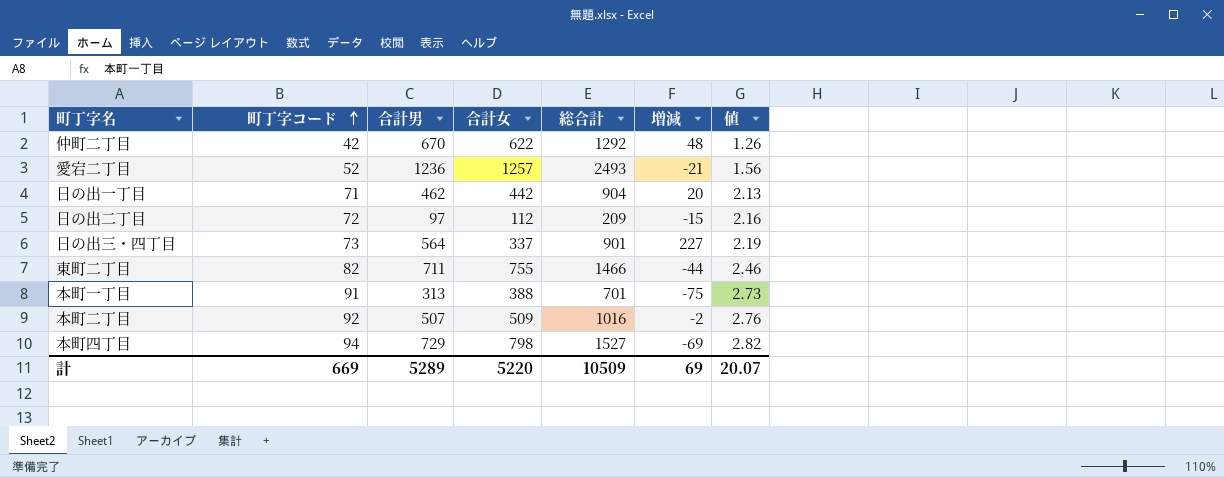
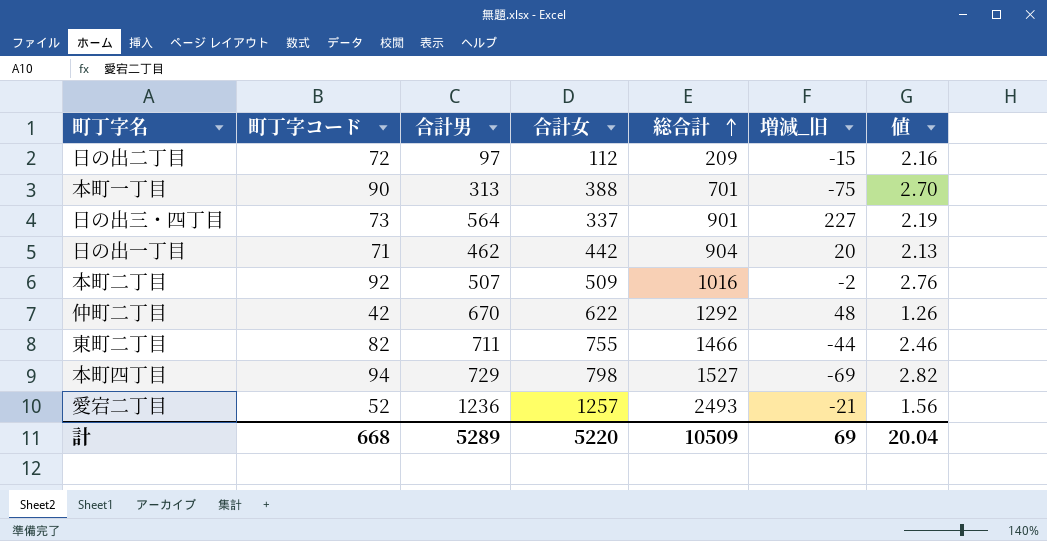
row order: 町丁字コード ascending -> 総合計 ascending
column name: 増減 -> 増減_旧
本町一丁目 | 町丁字コード: 91 -> 90
本町一丁目 | 値: 2.73 -> 2.70
計 | 町丁字コード: 669 -> 668
計 | 値: 20.07 -> 20.04

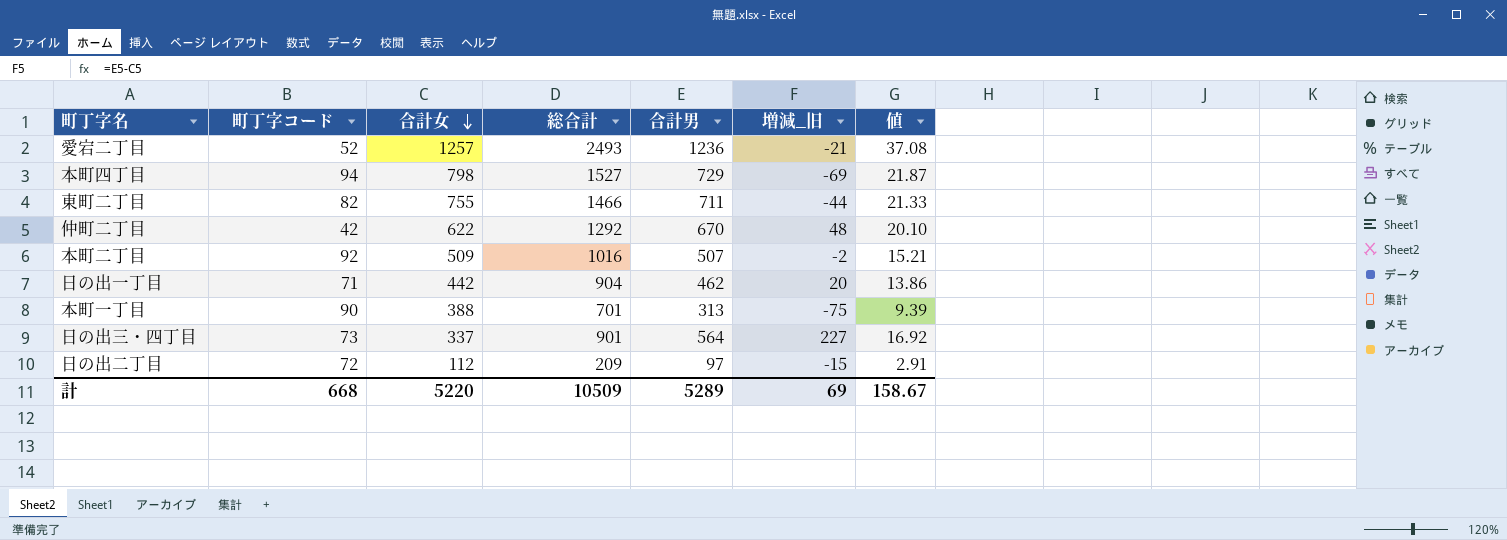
row order: 総合計 ascending -> 合計女 descending
column 合計男 | position: 3 -> 5
column 値 | formula: [町丁字コード] * 0.03 -> [合計男] * 0.03
計 | 値: 20.04 -> 158.67

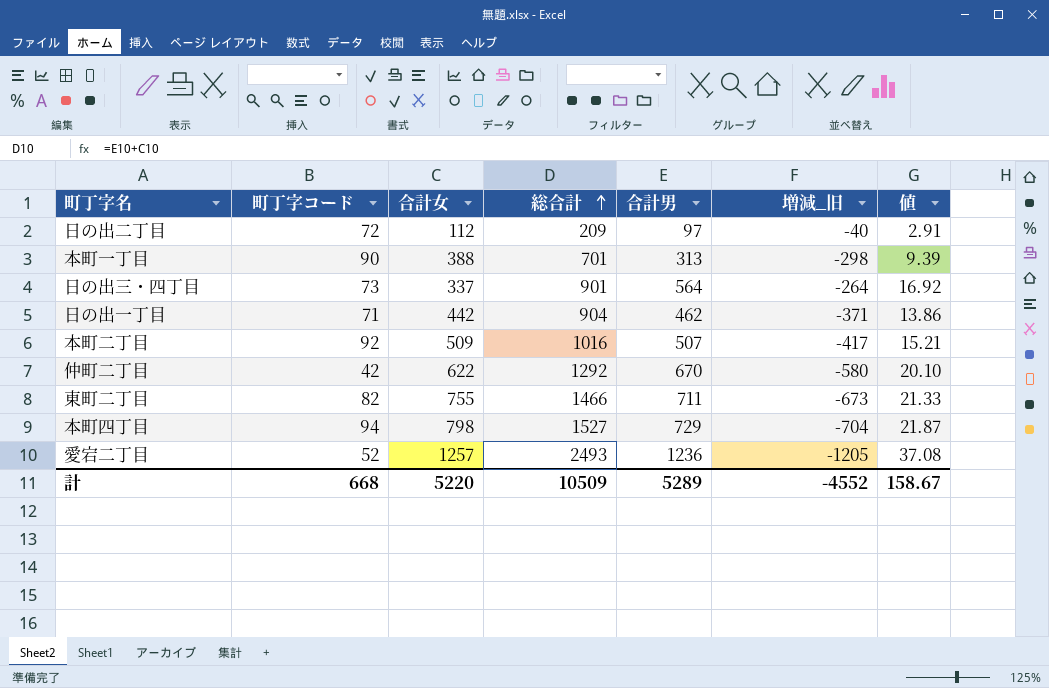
row order: 合計女 descending -> 総合計 ascending
column 増減_旧 | formula: [合計男] - [合計女] -> [町丁字コード] - [合計女]
計 | 増減_旧: 69 -> -4552

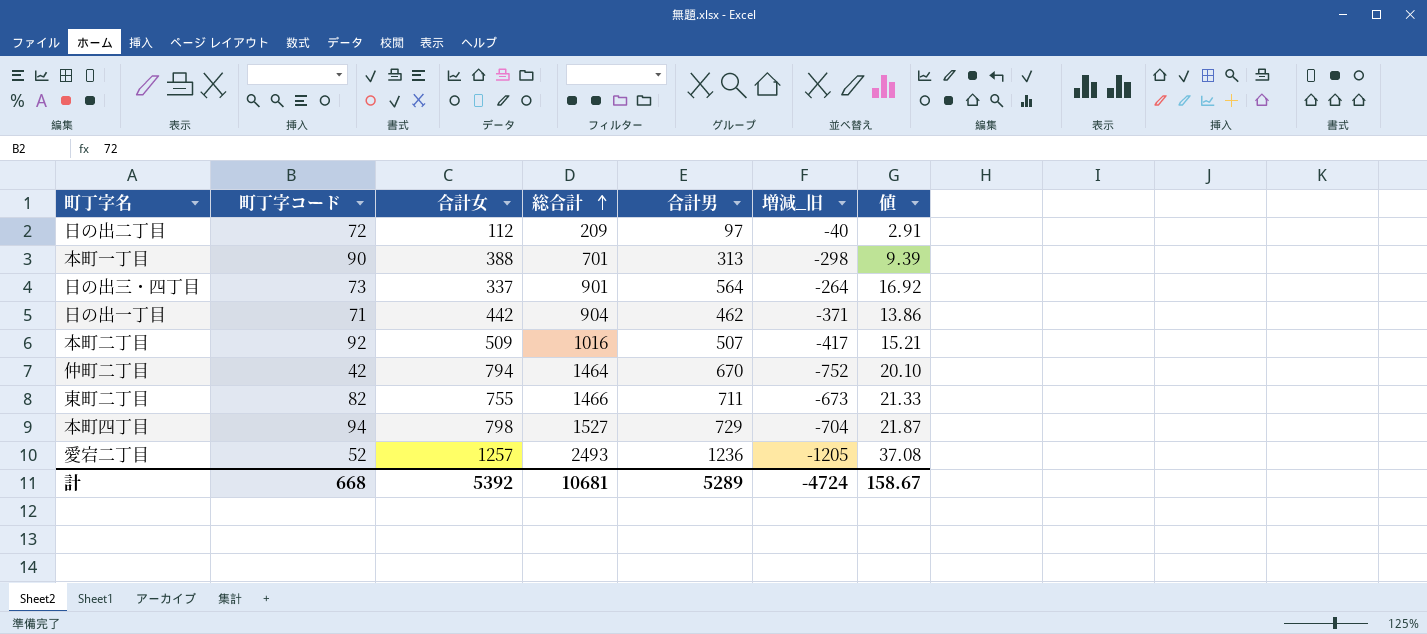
仲町二丁目 | 合計女: 622 -> 794
仲町二丁目 | 総合計: 1292 -> 1464
仲町二丁目 | 増減_旧: -580 -> -752
計 | 合計女: 5220 -> 5392
計 | 総合計: 10509 -> 10681
計 | 増減_旧: -4552 -> -4724

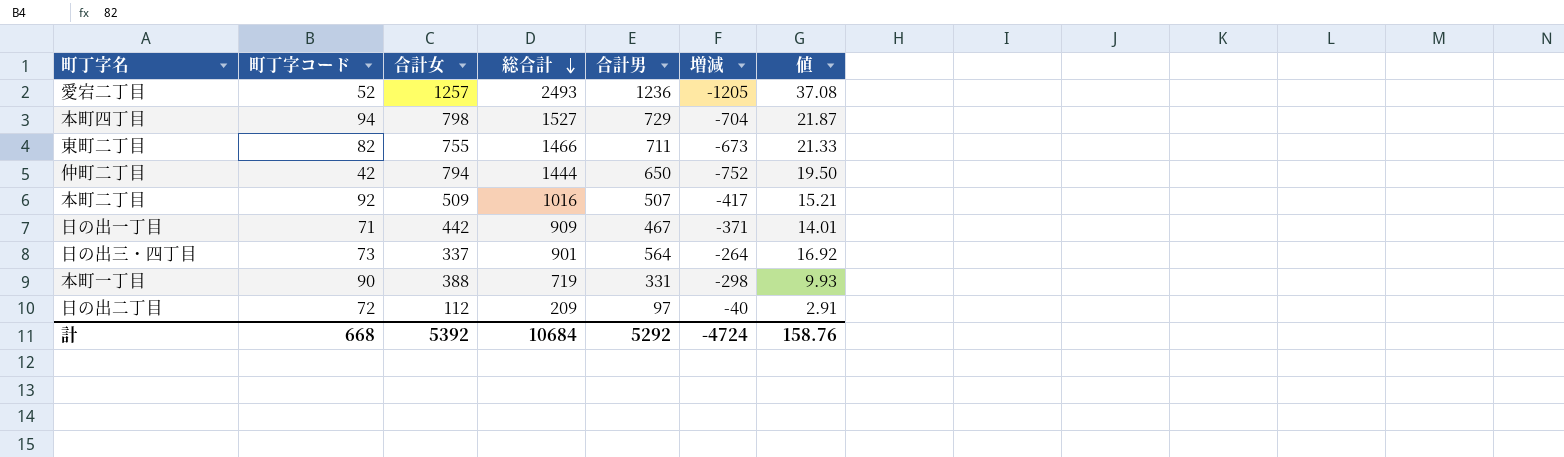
row order: 総合計 ascending -> 総合計 descending
column name: 増減_旧 -> 増減
仲町二丁目 | 総合計: 1464 -> 1444
仲町二丁目 | 合計男: 670 -> 650
仲町二丁目 | 値: 20.10 -> 19.50
日の出一丁目 | 総合計: 904 -> 909
日の出一丁目 | 合計男: 462 -> 467
日の出一丁目 | 値: 13.86 -> 14.01
本町一丁目 | 総合計: 701 -> 719
本町一丁目 | 合計男: 313 -> 331
本町一丁目 | 値: 9.39 -> 9.93
計 | 総合計: 10681 -> 10684
計 | 合計男: 5289 -> 5292
計 | 値: 158.67 -> 158.76

